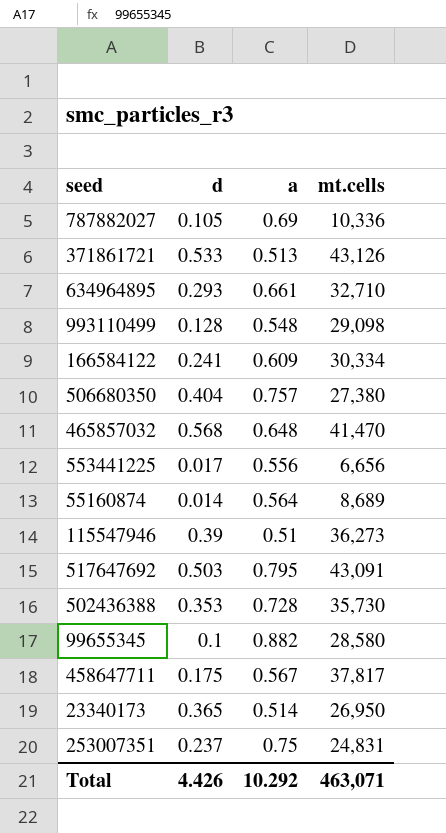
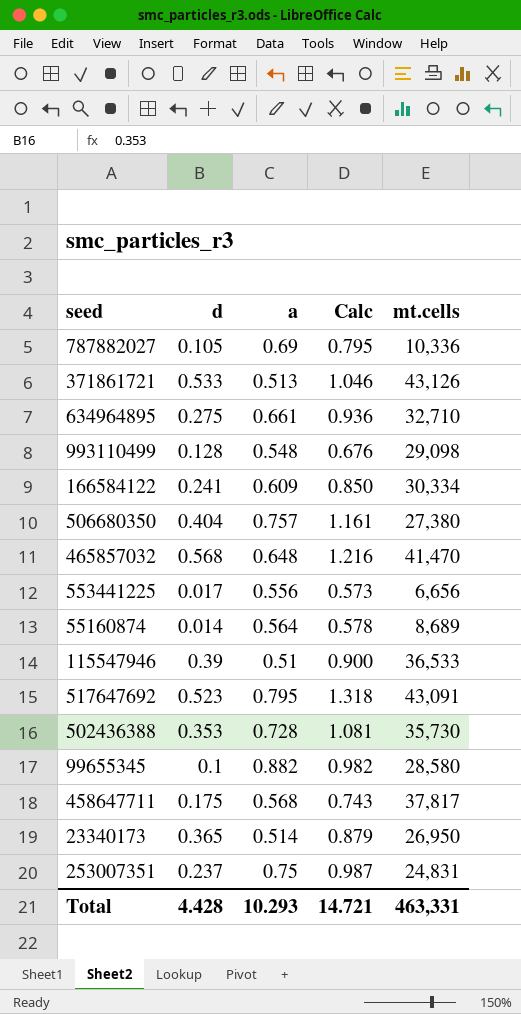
column Calc | formula: none -> [d] + [a]
634964895 | d: 0.293 -> 0.275
115547946 | mt.cells: 36,273 -> 36,533
517647692 | d: 0.503 -> 0.523
458647711 | a: 0.567 -> 0.568
Total | d: 4.426 -> 4.428
Total | a: 10.292 -> 10.293
Total | mt.cells: 463,071 -> 463,331

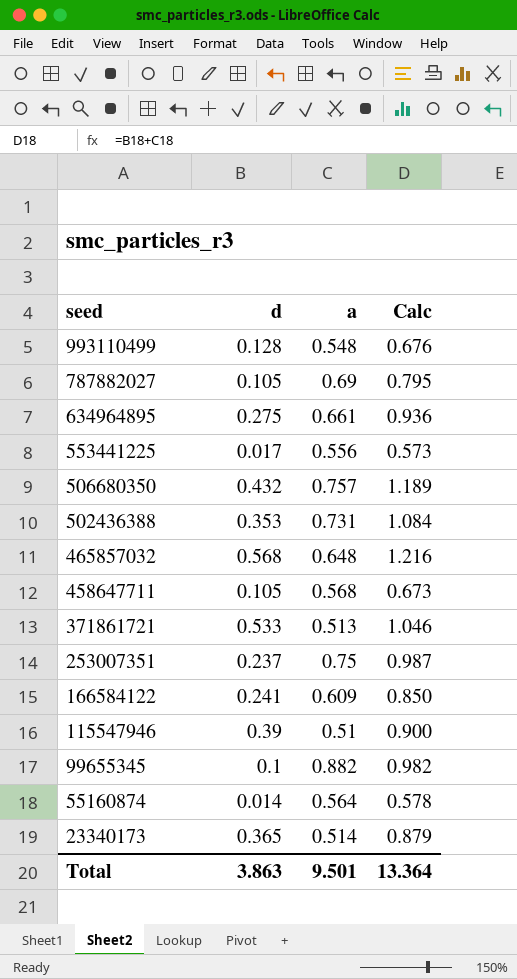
row order: none -> seed descending
column mt.cells | position: 5 -> none
row 517647692: 0.523 | 0.795 | 1.318 | 43,091 -> none
506680350 | d: 0.404 -> 0.432
506680350 | Calc: 1.161 -> 1.189
502436388 | a: 0.728 -> 0.731
502436388 | Calc: 1.081 -> 1.084
458647711 | d: 0.175 -> 0.105
458647711 | Calc: 0.743 -> 0.673
Total | d: 4.428 -> 3.863
Total | a: 10.293 -> 9.501
Total | Calc: 14.721 -> 13.364

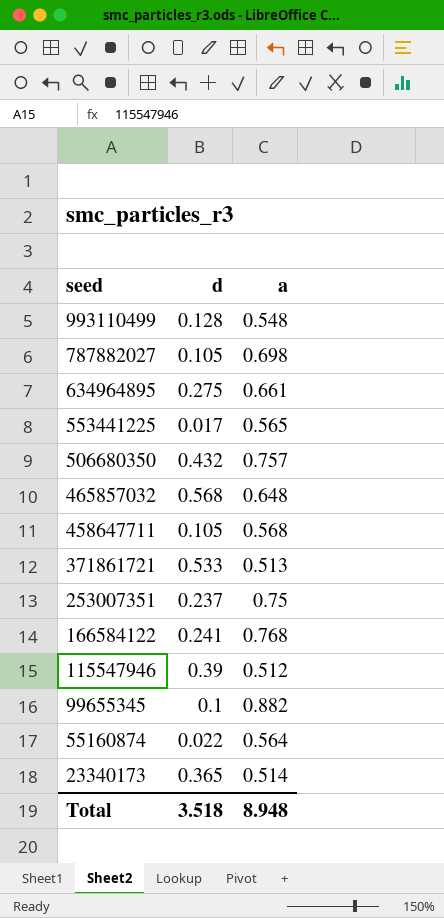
column Calc | formula: [d] + [a] -> none
row 502436388: 0.353 | 0.731 | 1.084 -> none
787882027 | a: 0.69 -> 0.698
553441225 | a: 0.556 -> 0.565
166584122 | a: 0.609 -> 0.768
115547946 | a: 0.51 -> 0.512
55160874 | d: 0.014 -> 0.022
Total | d: 3.863 -> 3.518
Total | a: 9.501 -> 8.948

